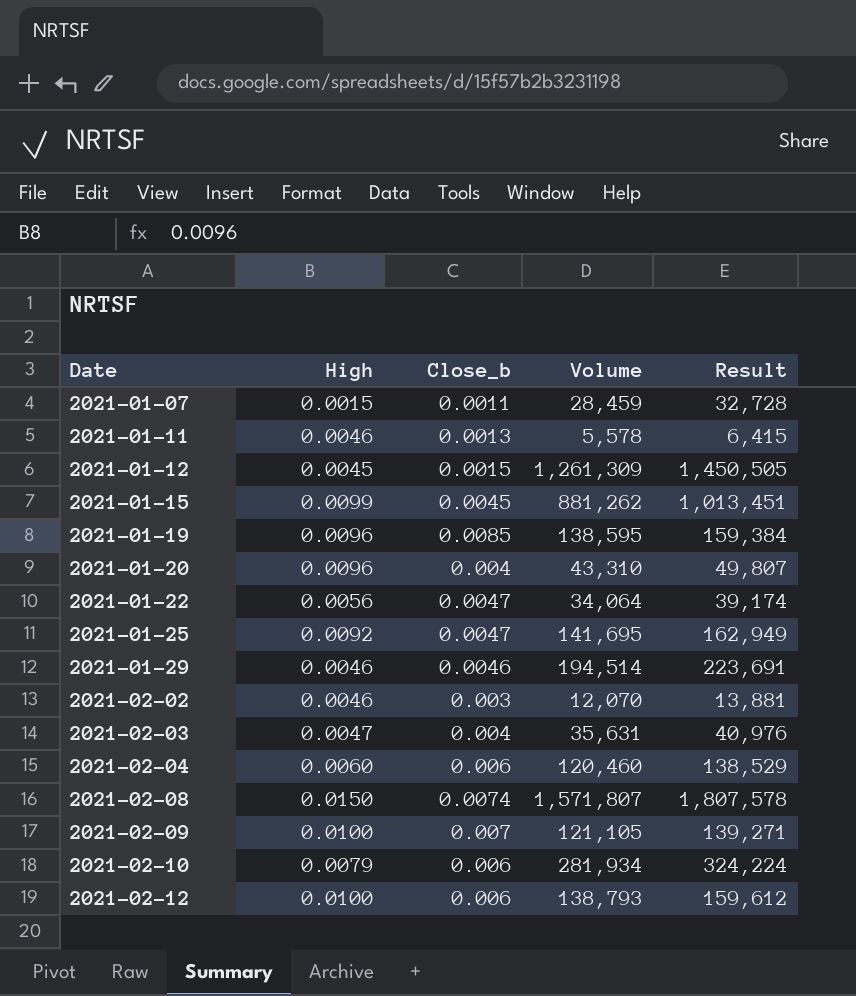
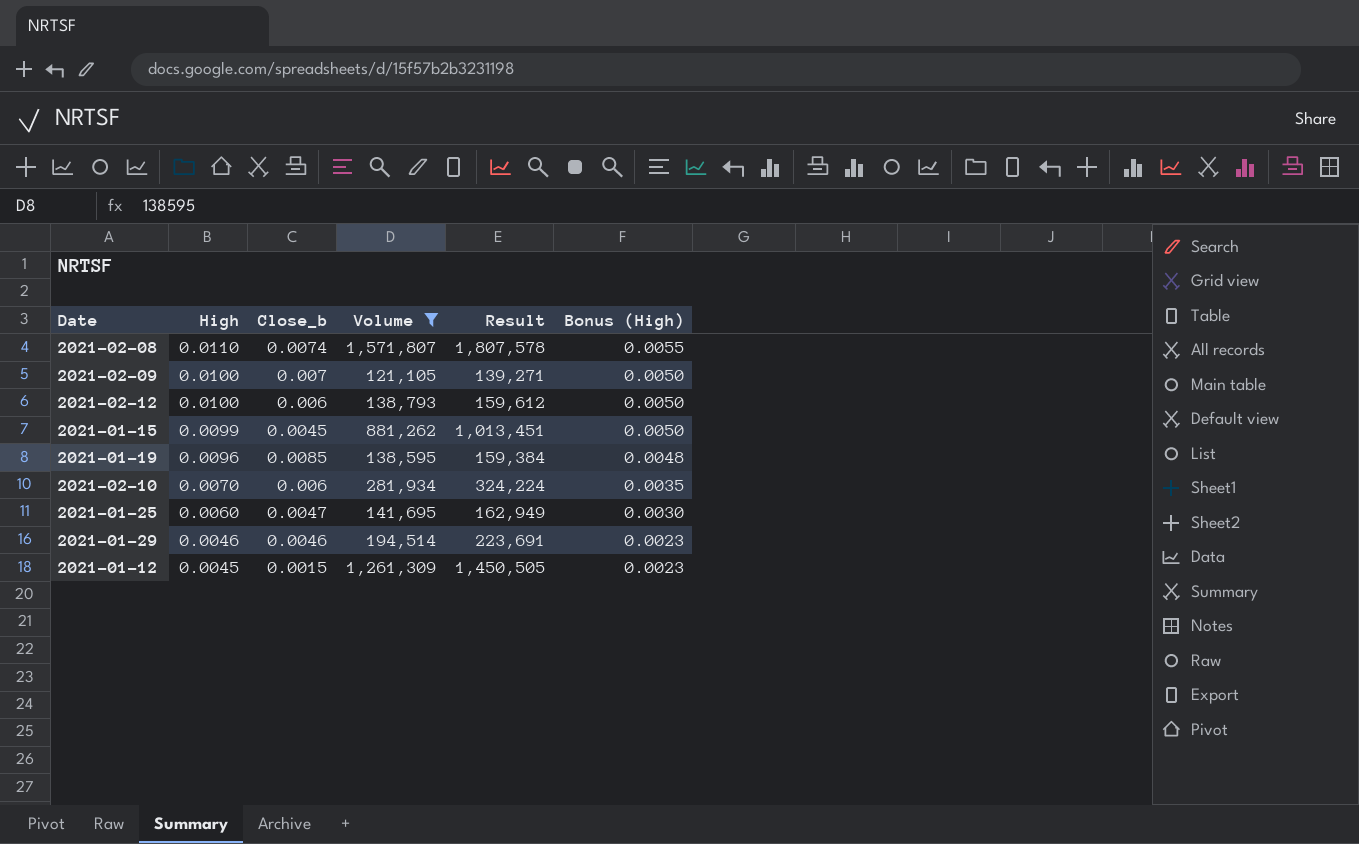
filter: none -> Volume >= 121,105
row order: Date ascending -> High descending
column Bonus (High) | formula: none -> [High] * 0.5
2021-02-08 | High: 0.0150 -> 0.0110
2021-02-10 | High: 0.0079 -> 0.0070
2021-01-25 | High: 0.0092 -> 0.0060

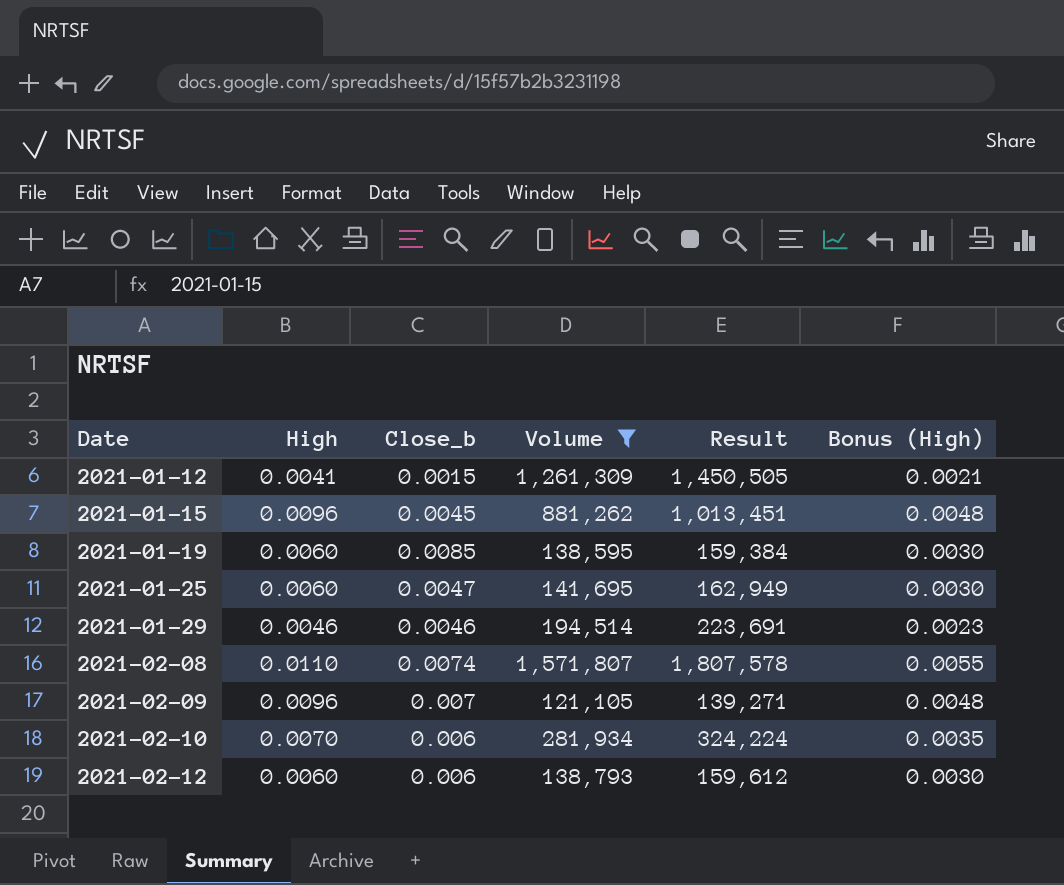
row order: High descending -> Date ascending
2021-01-12 | High: 0.0045 -> 0.0041
2021-01-12 | Bonus (High): 0.0023 -> 0.0021
2021-01-15 | High: 0.0099 -> 0.0096
2021-01-15 | Bonus (High): 0.0050 -> 0.0048
2021-01-19 | High: 0.0096 -> 0.0060
2021-01-19 | Bonus (High): 0.0048 -> 0.0030
2021-02-09 | High: 0.0100 -> 0.0096
2021-02-09 | Bonus (High): 0.0050 -> 0.0048
2021-02-12 | High: 0.0100 -> 0.0060
2021-02-12 | Bonus (High): 0.0050 -> 0.0030

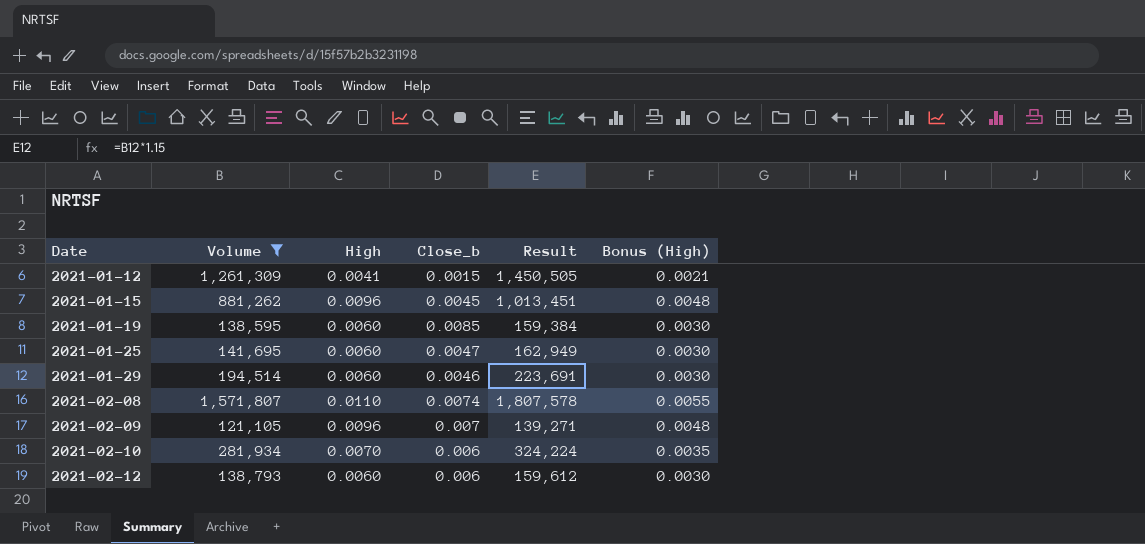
column Volume | position: 4 -> 2
2021-01-29 | High: 0.0046 -> 0.0060
2021-01-29 | Bonus (High): 0.0023 -> 0.0030

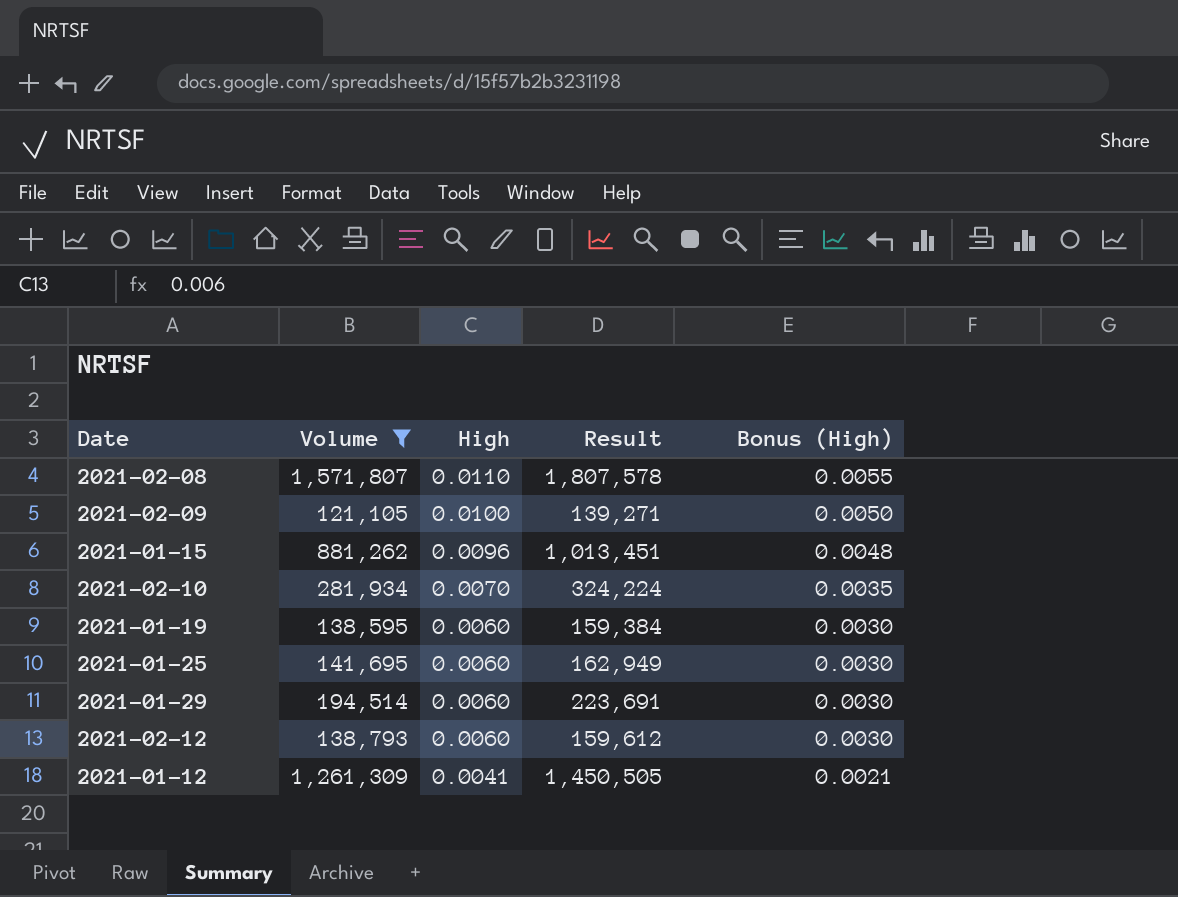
row order: Date ascending -> High descending
column Close_b | position: 4 -> none
2021-02-09 | High: 0.0096 -> 0.0100
2021-02-09 | Bonus (High): 0.0048 -> 0.0050

